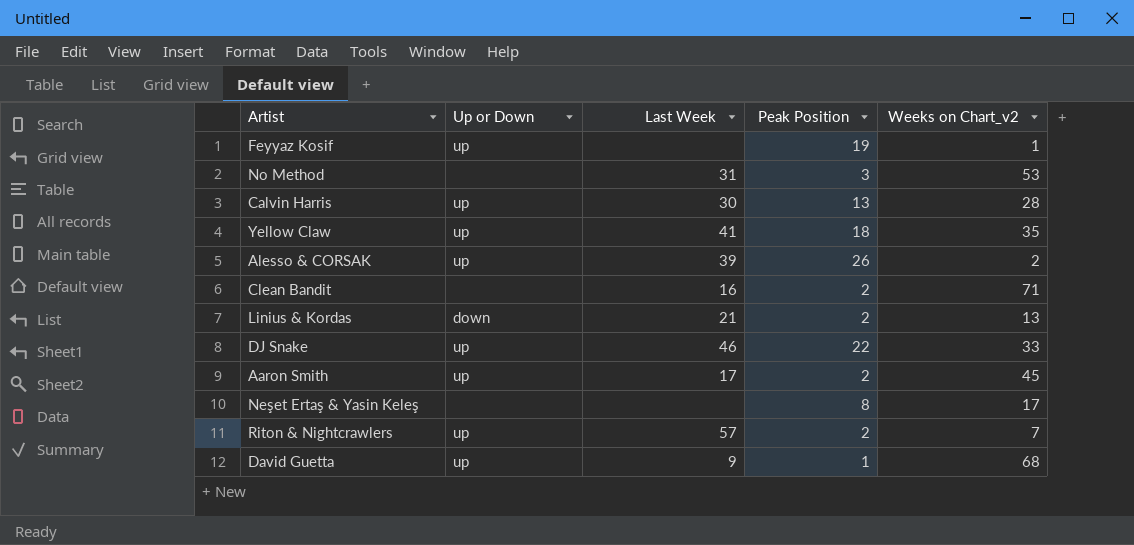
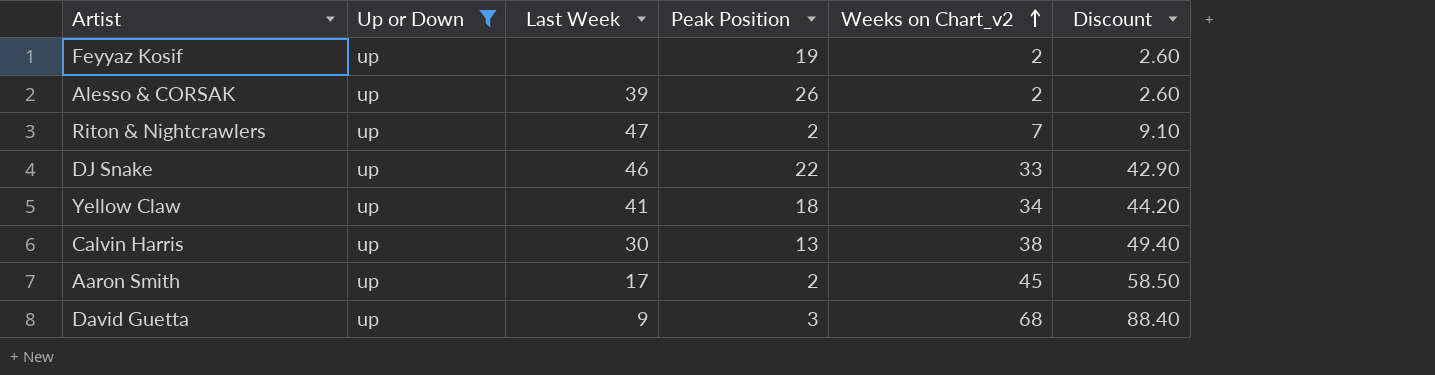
filter: none -> Up or Down = up
row order: none -> Weeks on Chart_v2 ascending
column Discount | formula: none -> [Weeks on Chart_v2] * 1.3
Feyyaz Kosif | Weeks on Chart_v2: 1 -> 2
Riton & Nightcrawlers | Last Week: 57 -> 47
Yellow Claw | Weeks on Chart_v2: 35 -> 34
Calvin Harris | Weeks on Chart_v2: 28 -> 38
David Guetta | Peak Position: 1 -> 3

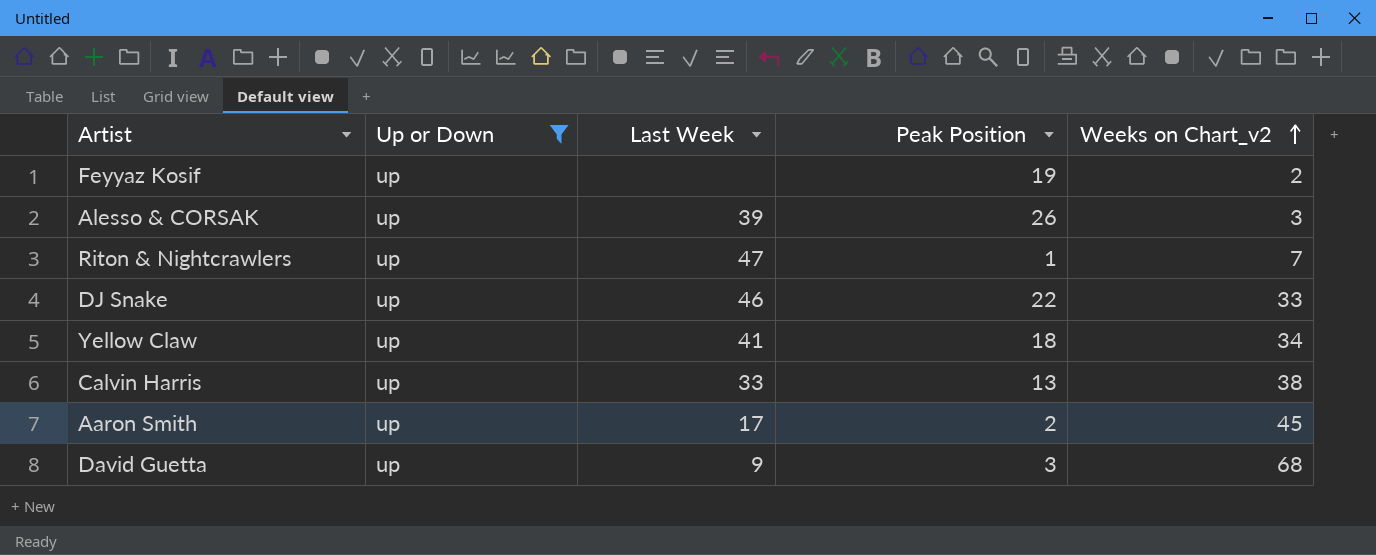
column Discount | formula: [Weeks on Chart_v2] * 1.3 -> none
Alesso & CORSAK | Weeks on Chart_v2: 2 -> 3
Riton & Nightcrawlers | Peak Position: 2 -> 1
Calvin Harris | Last Week: 30 -> 33

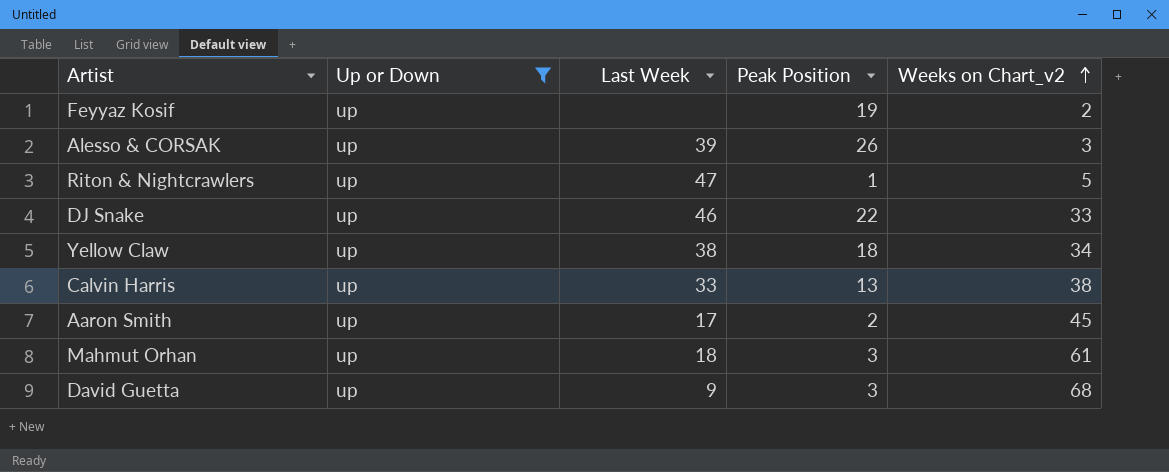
Riton & Nightcrawlers | Weeks on Chart_v2: 7 -> 5
Yellow Claw | Last Week: 41 -> 38
row Mahmut Orhan: none -> up | 18 | 3 | 61

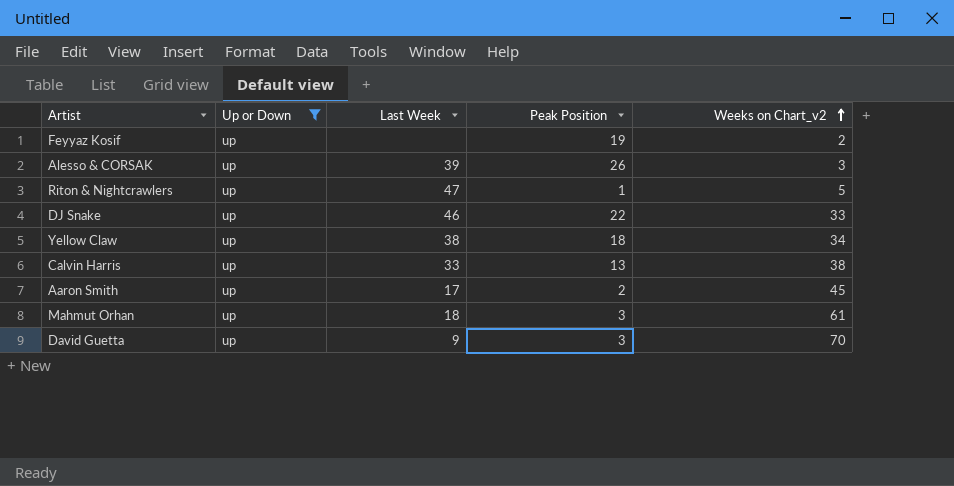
David Guetta | Weeks on Chart_v2: 68 -> 70

